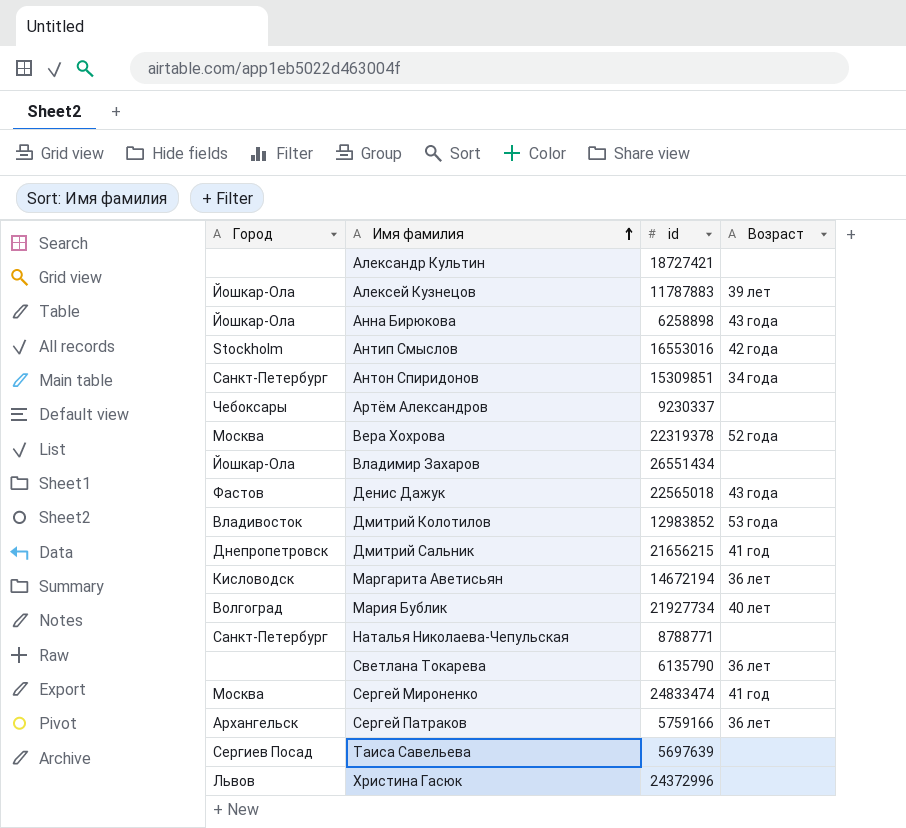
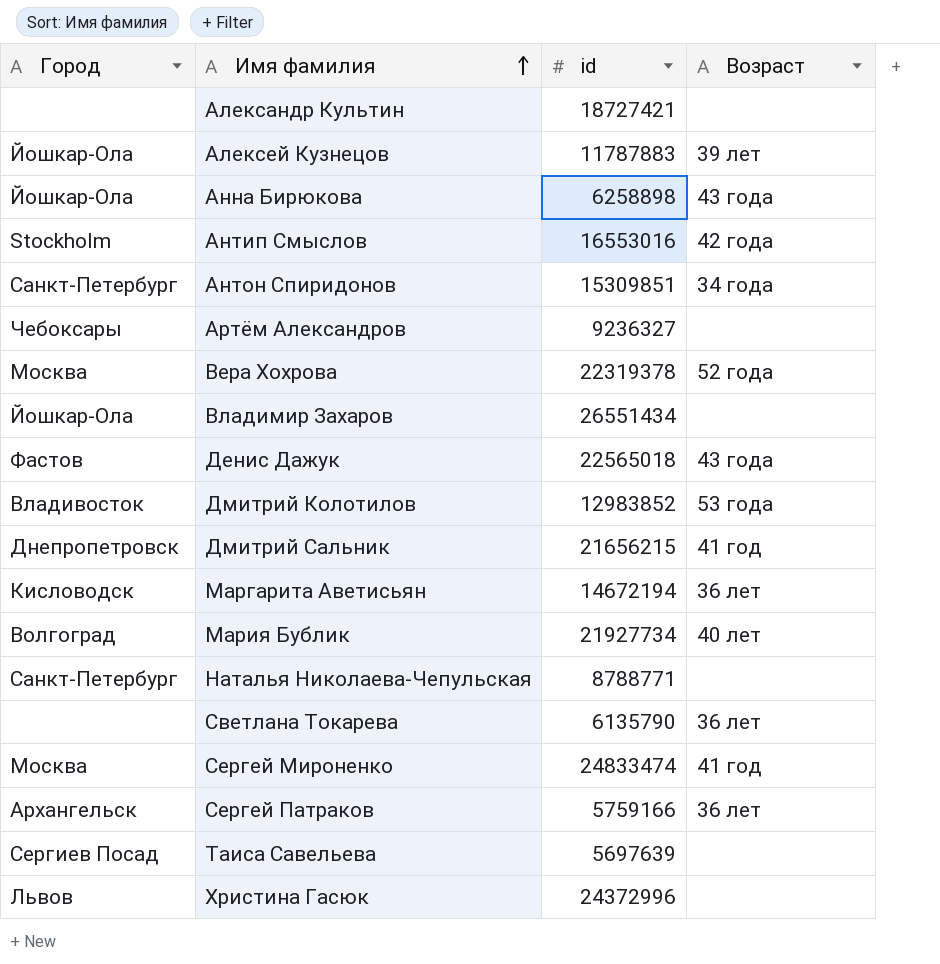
Артём Александров | id: 9230337 -> 9236327

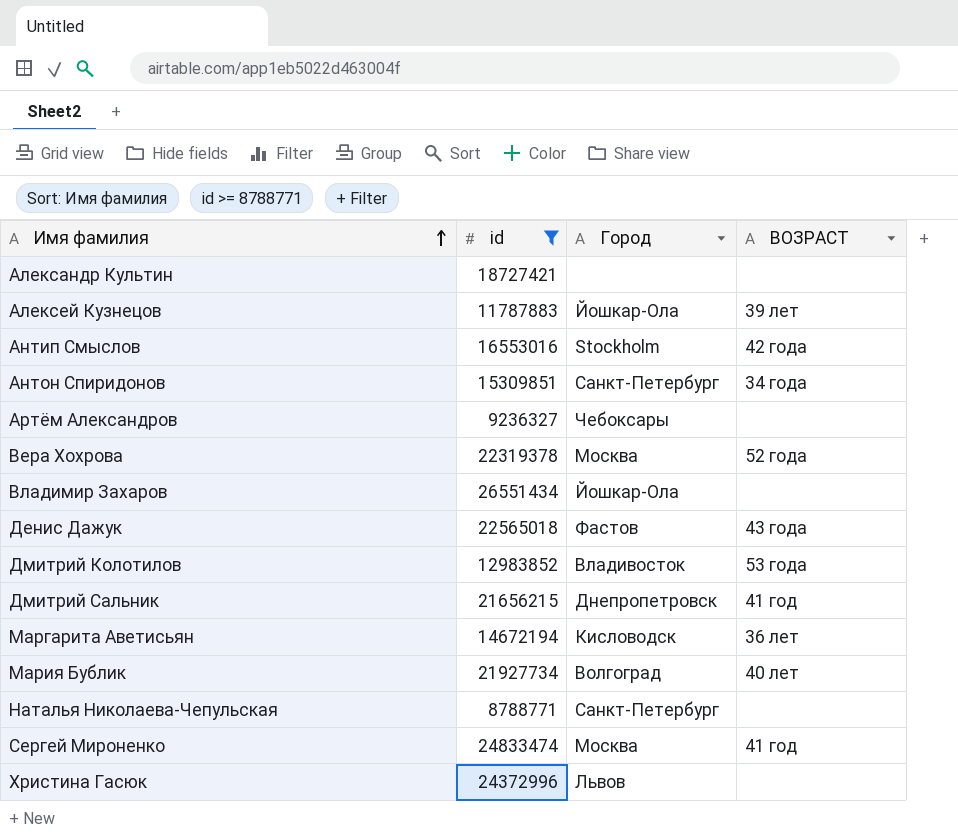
filter: none -> id >= 8788771
column Город | position: 1 -> 3
column name: Возраст -> ВОЗРАСТ

